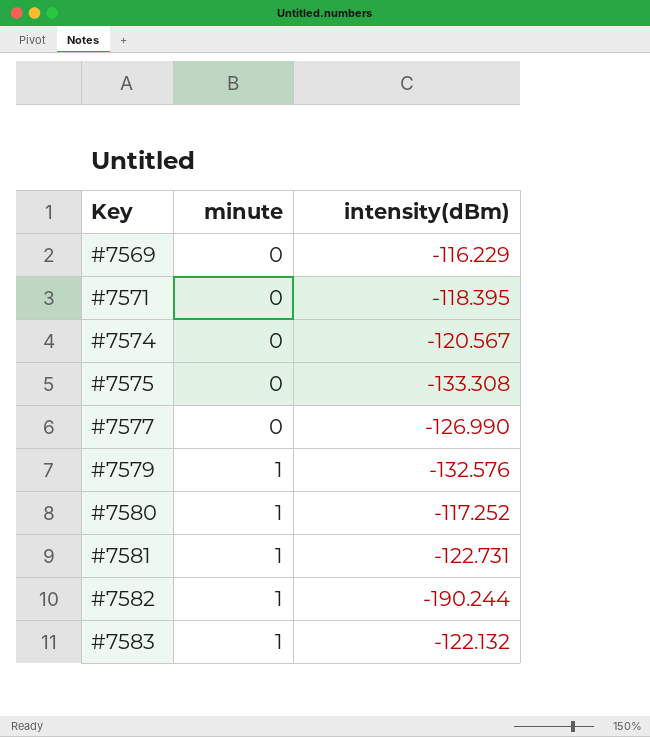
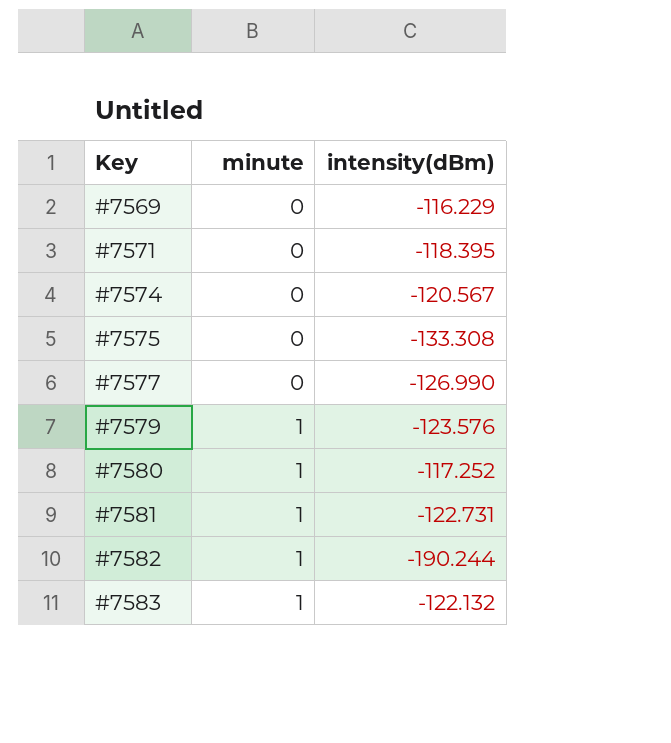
#7579 | intensity(dBm): -132.576 -> -123.576

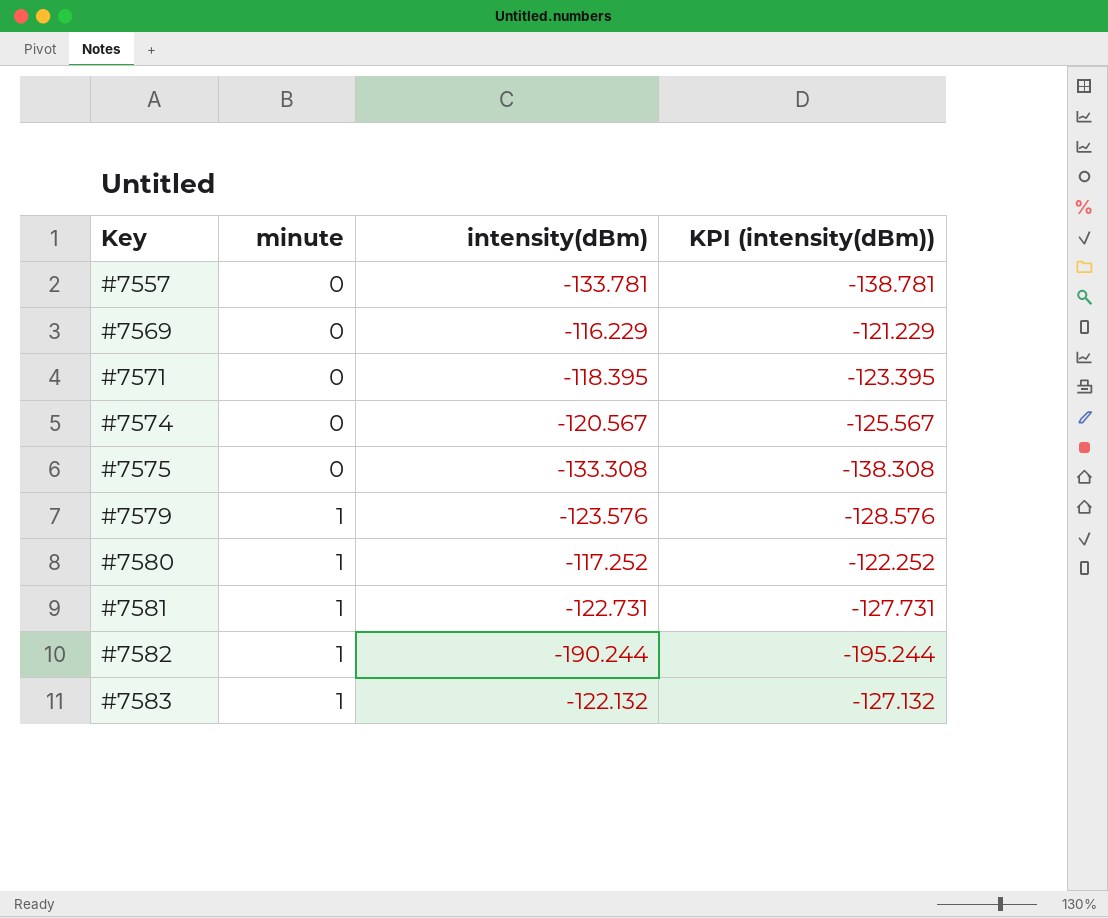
column KPI (intensity(dBm)) | formula: none -> [intensity(dBm)] - 5
row #7577: 0 | -126.990 -> none
row #7557: none -> 0 | -133.781 | -138.781

